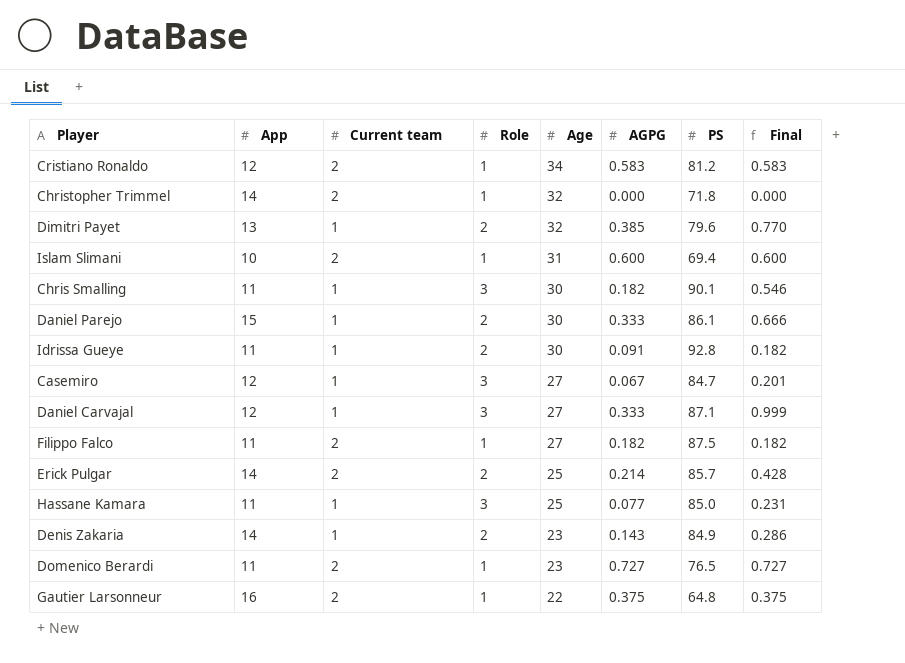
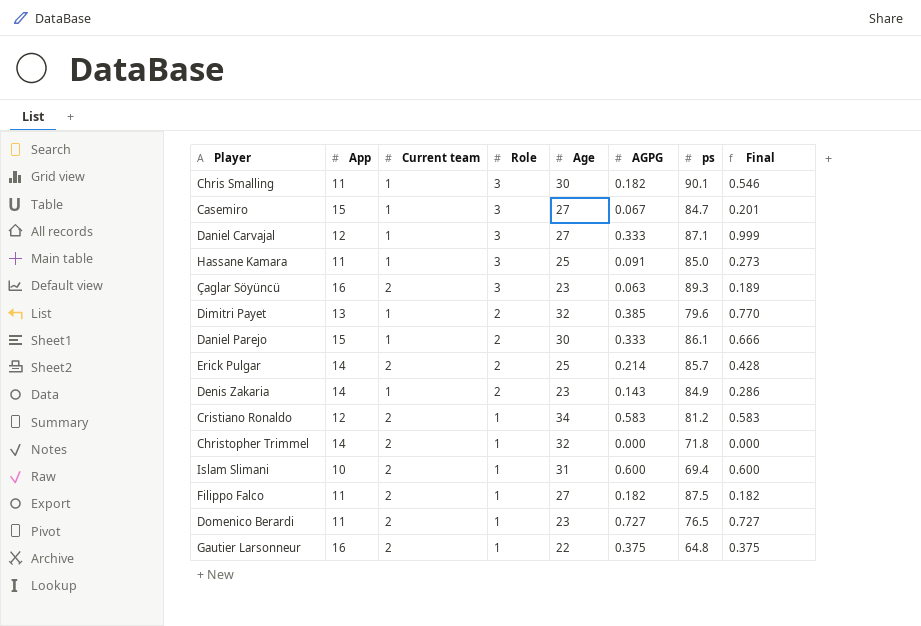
row order: Age descending -> Role descending
column name: PS -> ps
row Idrissa Gueye: 11 | 1 | 2 | 30 | 0.091 | 92.8 | 0.182 -> none
Casemiro | App: 12 -> 15
Hassane Kamara | AGPG: 0.077 -> 0.091
Hassane Kamara | Final: 0.231 -> 0.273
row Çaglar Söyüncü: none -> 16 | 2 | 3 | 23 | 0.063 | 89.3 | 0.189

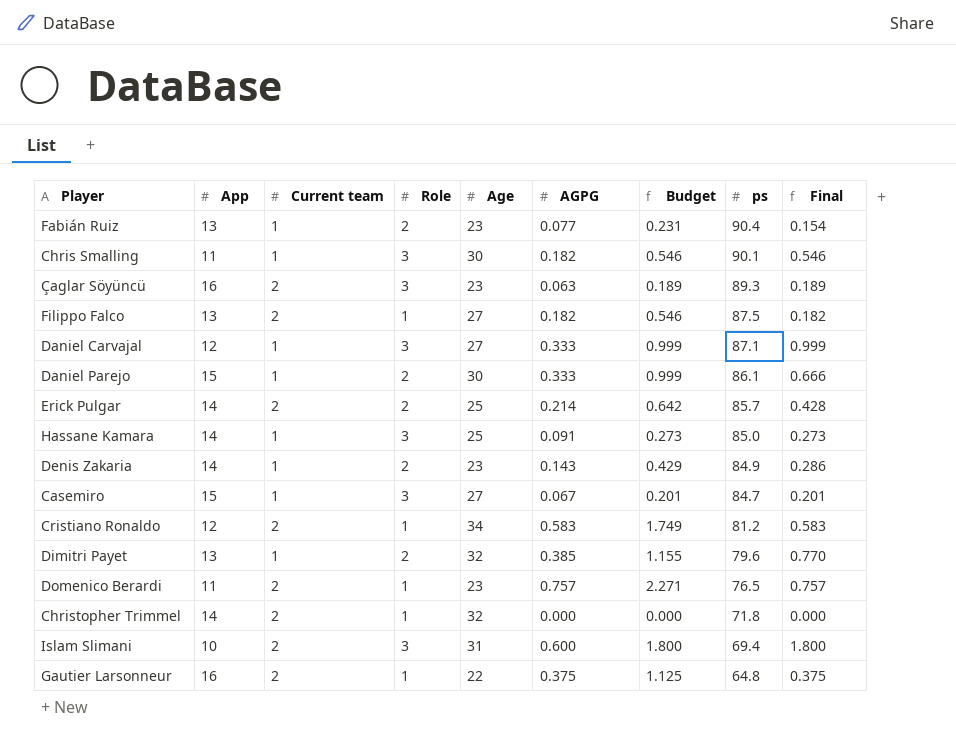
row order: Role descending -> ps descending
column Budget | formula: none -> [AGPG] * 3
row Fabián Ruiz: none -> 13 | 1 | 2 | 23 | 0.077 | 0.231 | 90.4 | 0.154
Filippo Falco | App: 11 -> 13
Hassane Kamara | App: 11 -> 14
Domenico Berardi | AGPG: 0.727 -> 0.757
Domenico Berardi | Final: 0.727 -> 0.757
Islam Slimani | Role: 1 -> 3
Islam Slimani | Final: 0.600 -> 1.800

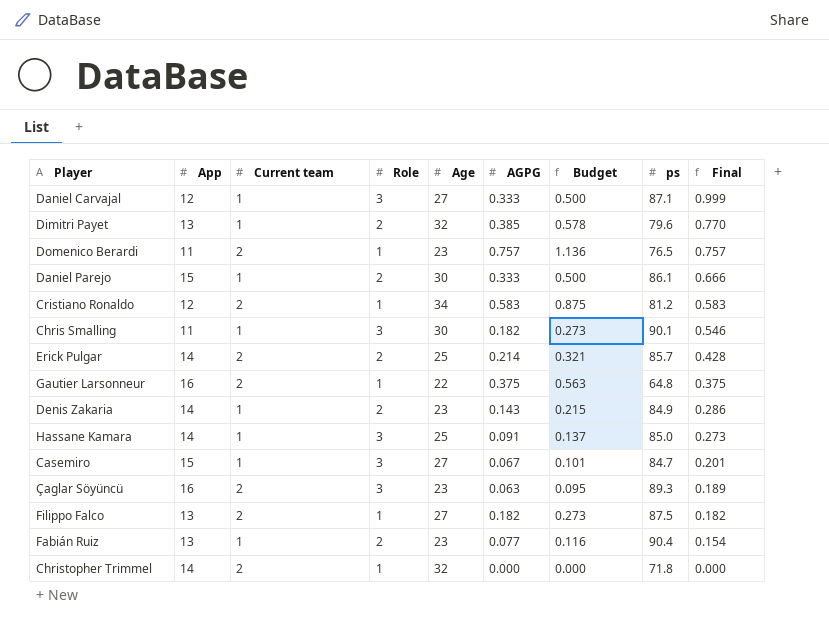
row order: ps descending -> Final descending
column Budget | formula: [AGPG] * 3 -> [AGPG] * 1.5
row Islam Slimani: 10 | 2 | 3 | 31 | 0.600 | 1.800 | 69.4 | 1.800 -> none

